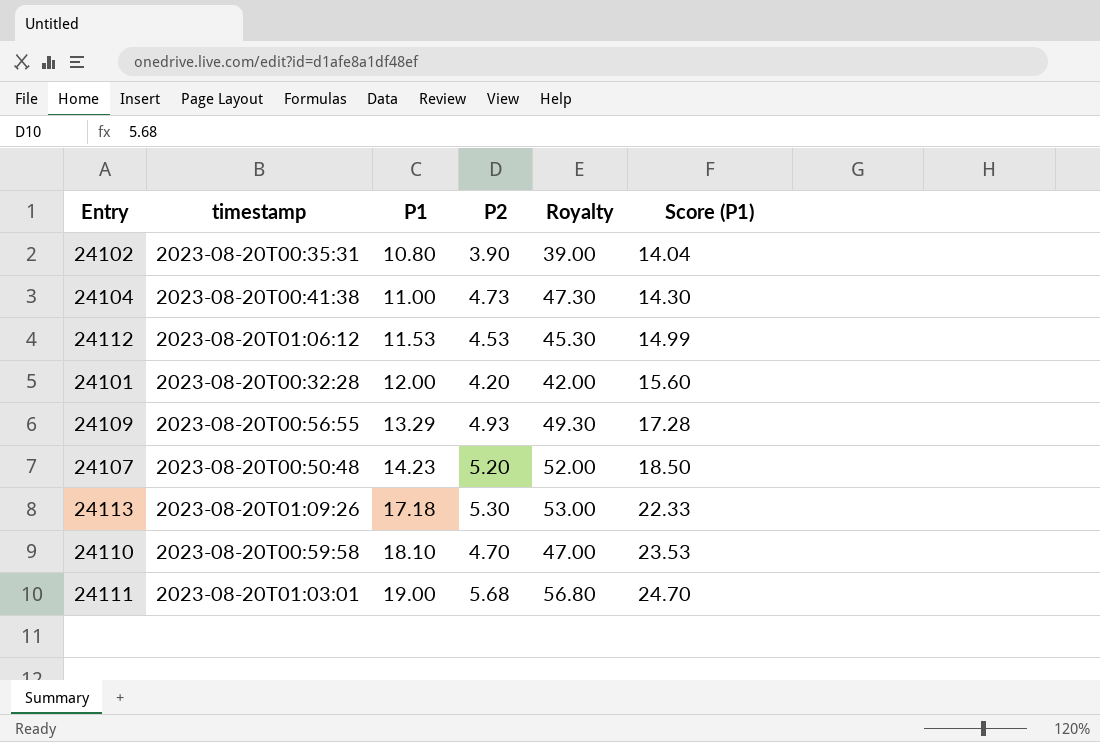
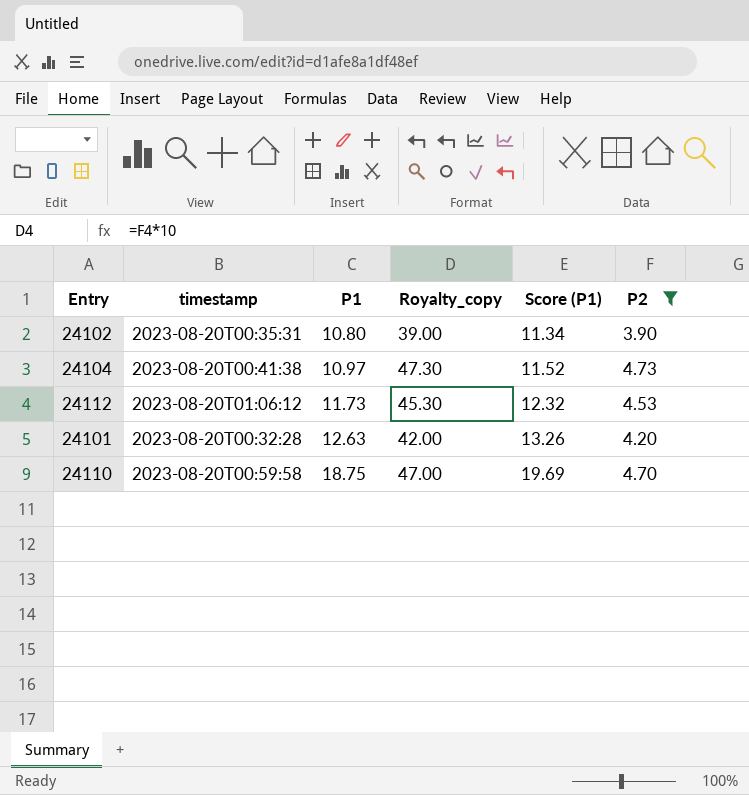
filter: none -> P2 <= 4.73
column name: Royalty -> Royalty_copy
column Score (P1) | formula: [P1] * 1.3 -> [P1] * 1.05
column P2 | position: 4 -> 6
24104 | P1: 11.00 -> 10.97
24112 | P1: 11.53 -> 11.73
24101 | P1: 12.00 -> 12.63
24110 | P1: 18.10 -> 18.75

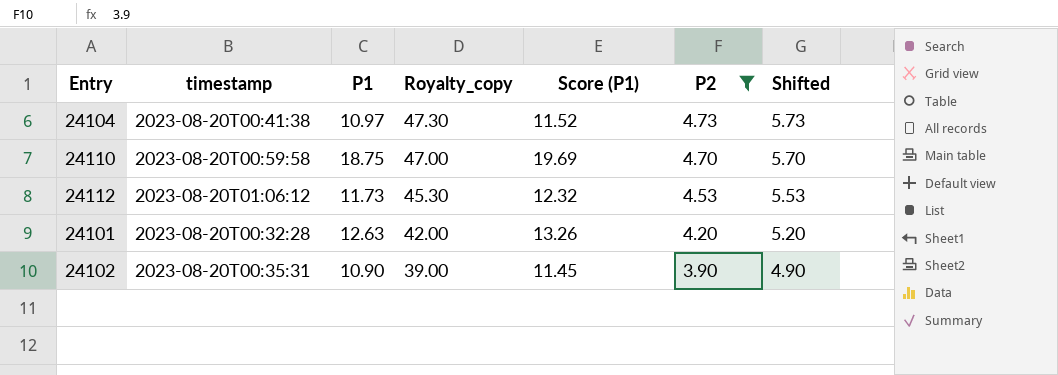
row order: P1 ascending -> Royalty_copy descending
column Shifted | formula: none -> [P2] + 1
24102 | P1: 10.80 -> 10.90
24102 | Score (P1): 11.34 -> 11.45

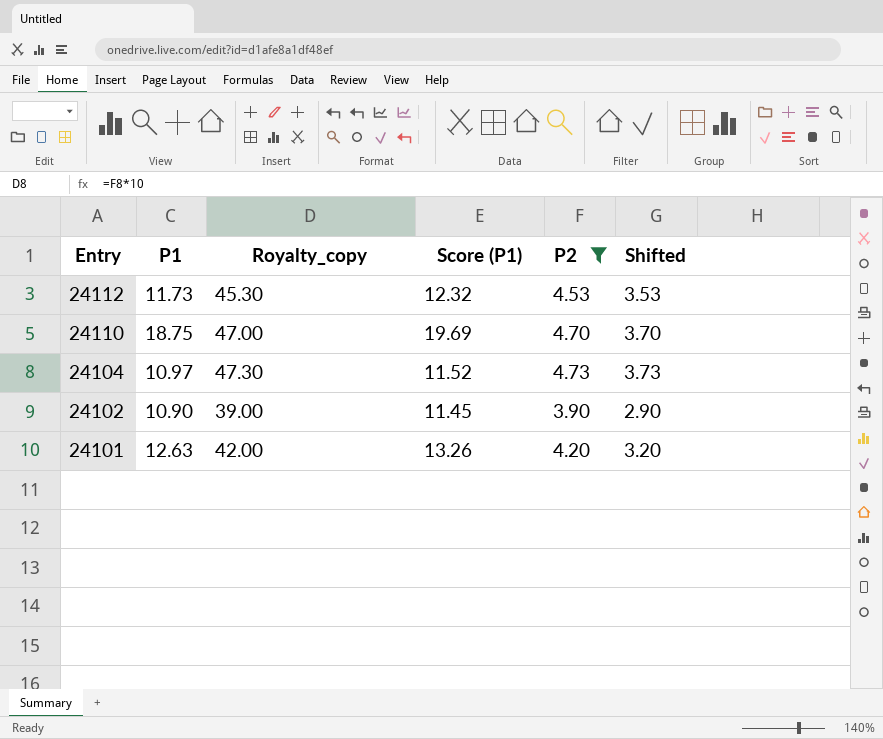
row order: Royalty_copy descending -> Entry descending
column timestamp | position: 2 -> none
column Shifted | formula: [P2] + 1 -> [P2] - 1

